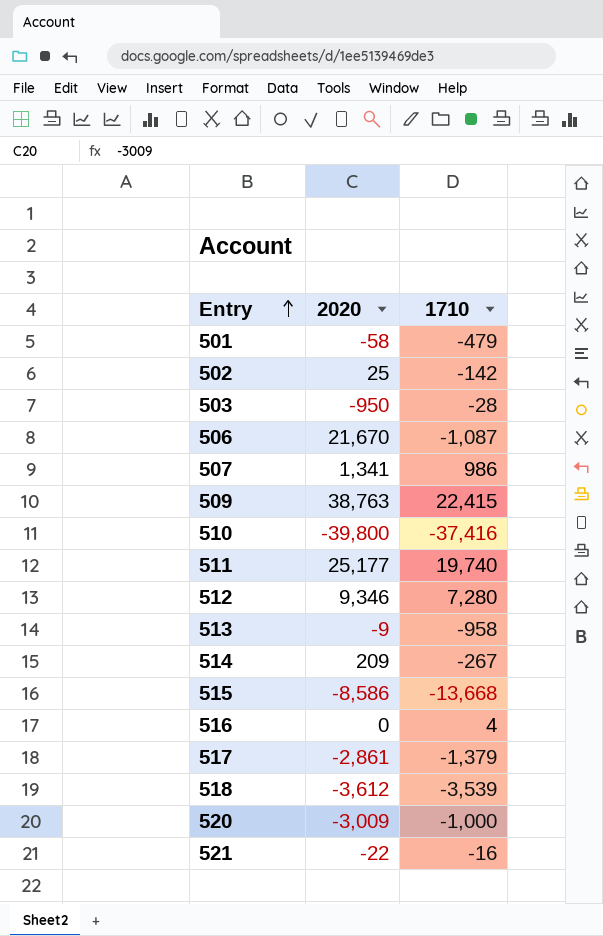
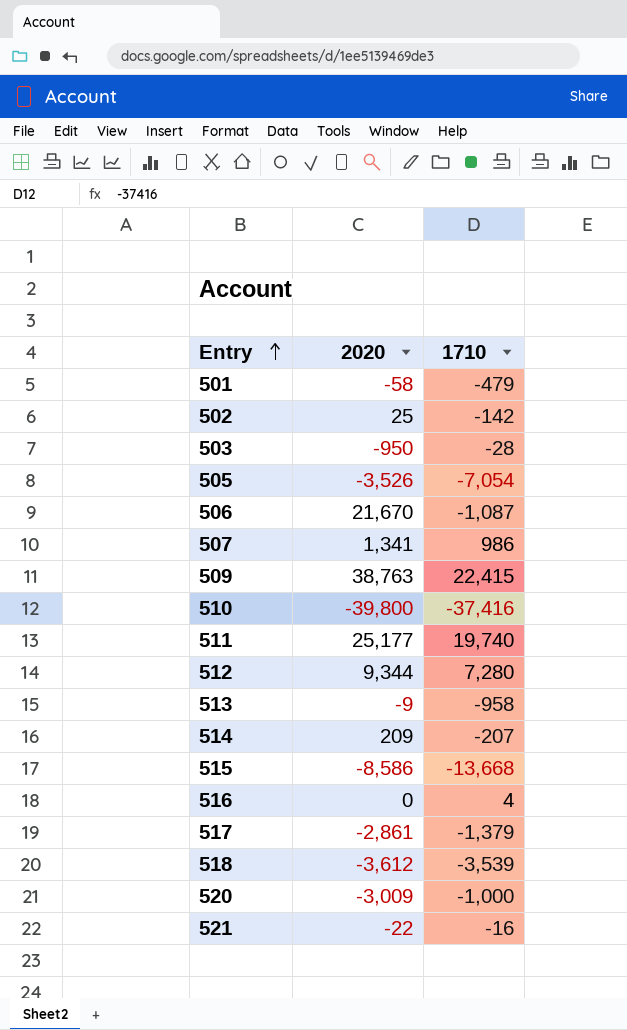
row 505: none -> -3,526 | -7,054
512 | 2020: 9,346 -> 9,344
514 | 1710: -267 -> -207

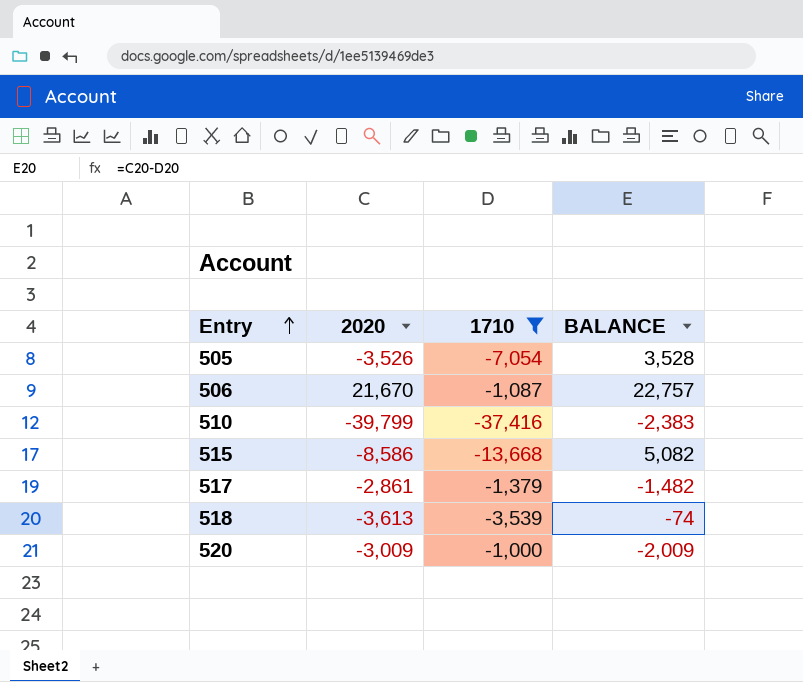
filter: none -> 1710 <= -1,000
column BALANCE | formula: none -> [2020] - [1710]
510 | 2020: -39,800 -> -39,799
518 | 2020: -3,612 -> -3,613

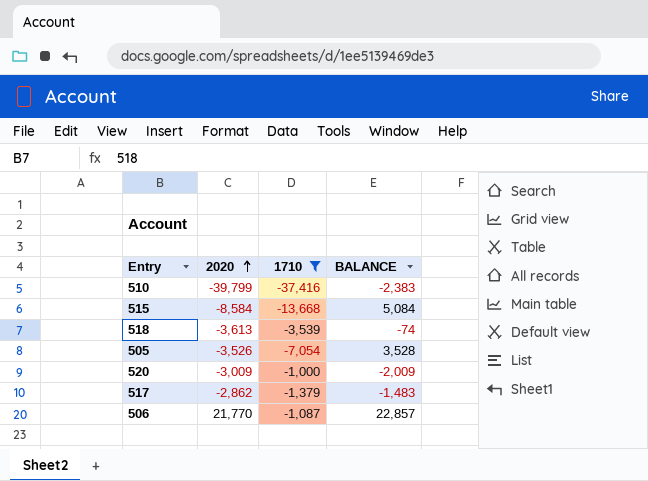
row order: Entry ascending -> 2020 ascending
515 | 2020: -8,586 -> -8,584
515 | BALANCE: 5,082 -> 5,084
517 | 2020: -2,861 -> -2,862
517 | BALANCE: -1,482 -> -1,483
506 | 2020: 21,670 -> 21,770
506 | BALANCE: 22,757 -> 22,857

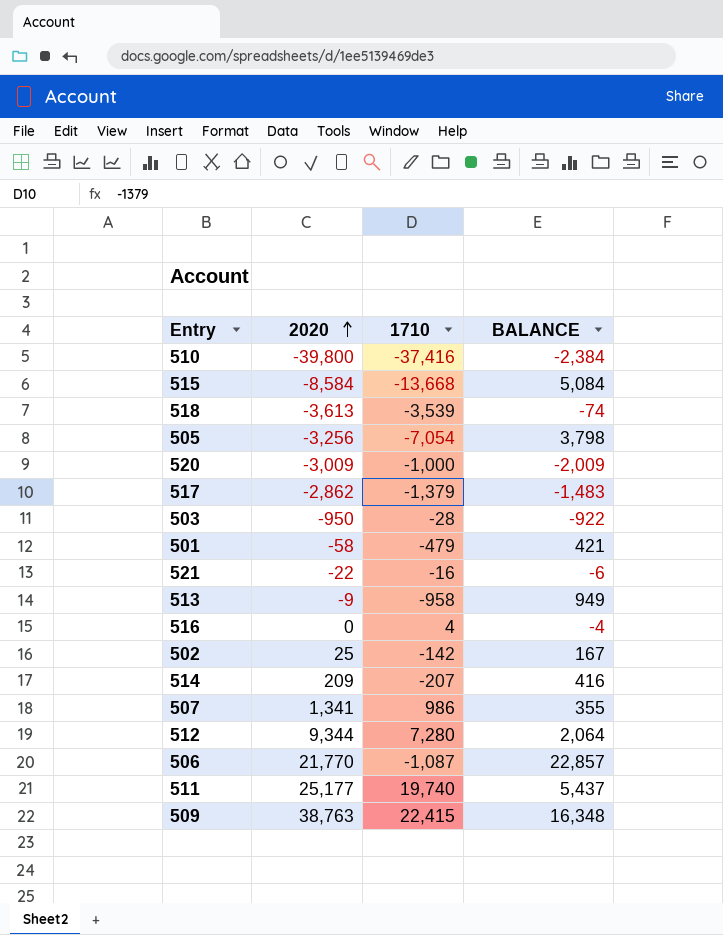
filter: 1710 <= -1,000 -> none
510 | 2020: -39,799 -> -39,800
510 | BALANCE: -2,383 -> -2,384
505 | 2020: -3,526 -> -3,256
505 | BALANCE: 3,528 -> 3,798

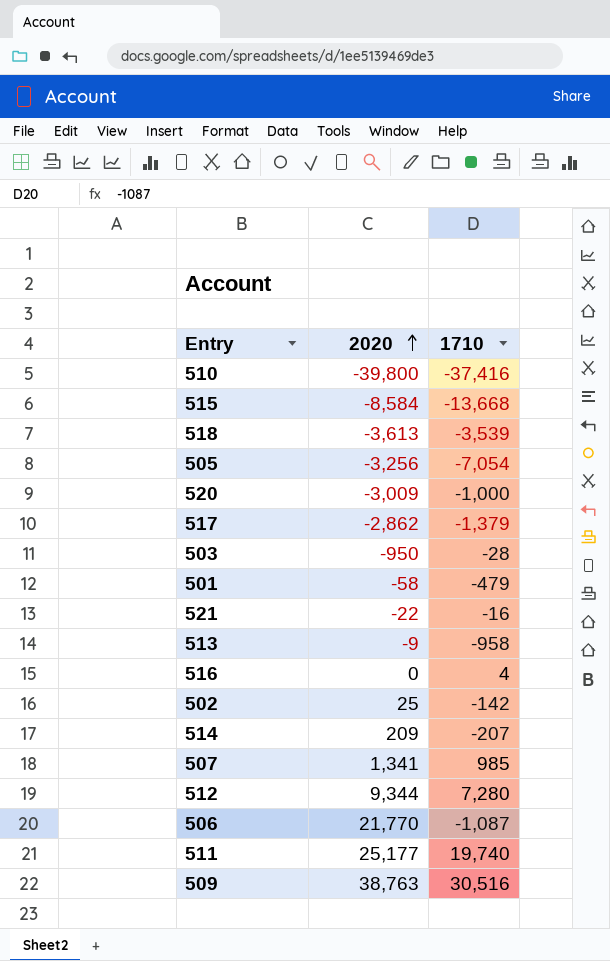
column BALANCE | formula: [2020] - [1710] -> none
507 | 1710: 986 -> 985
509 | 1710: 22,415 -> 30,516

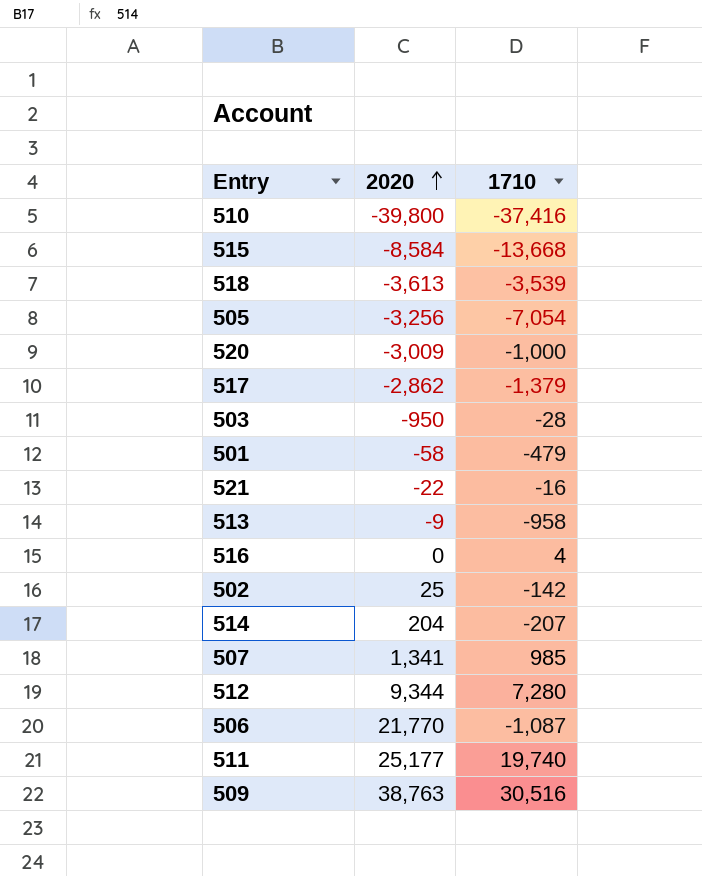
514 | 2020: 209 -> 204

